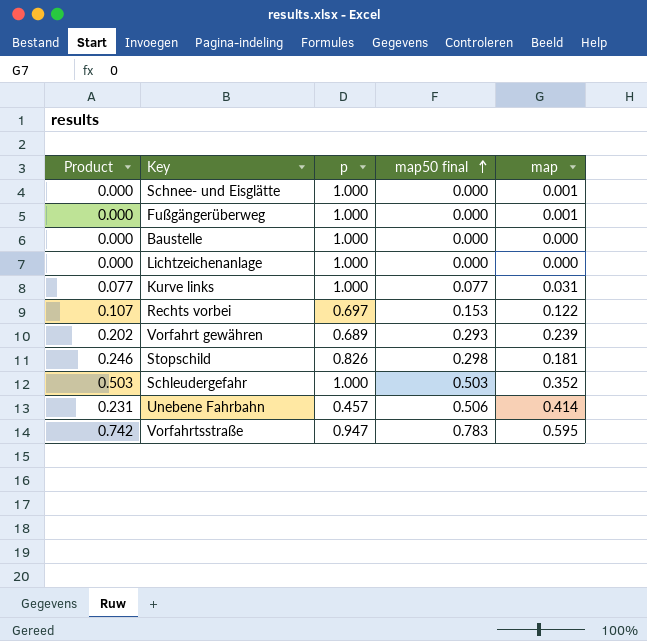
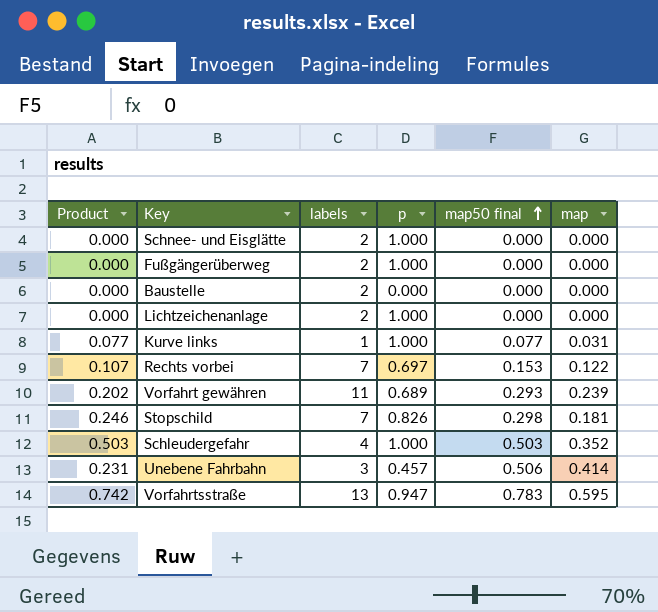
column labels | position: none -> 3
Schnee- und Eisglätte | map: 0.001 -> 0.000
Fußgängerüberweg | map: 0.001 -> 0.000
Baustelle | p: 1.000 -> 0.000

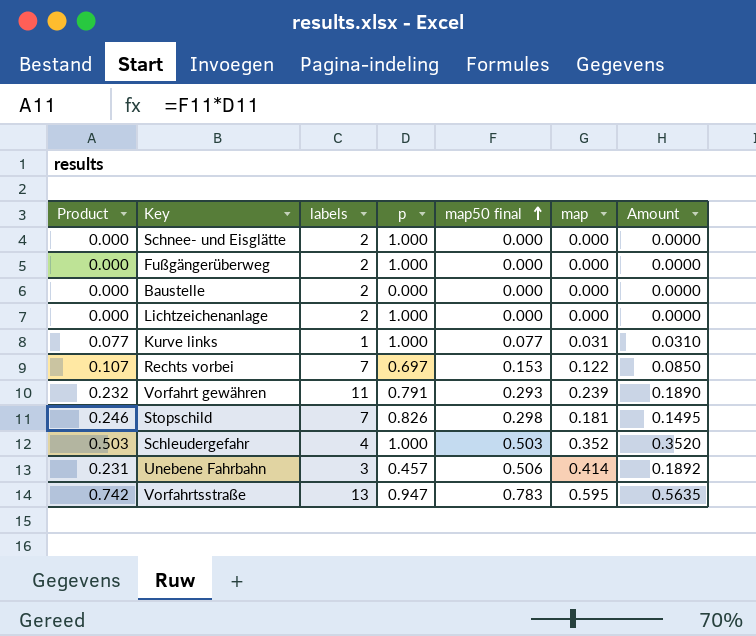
column Amount | formula: none -> [p] * [map]
Vorfahrt gewähren | Product: 0.202 -> 0.232
Vorfahrt gewähren | p: 0.689 -> 0.791

